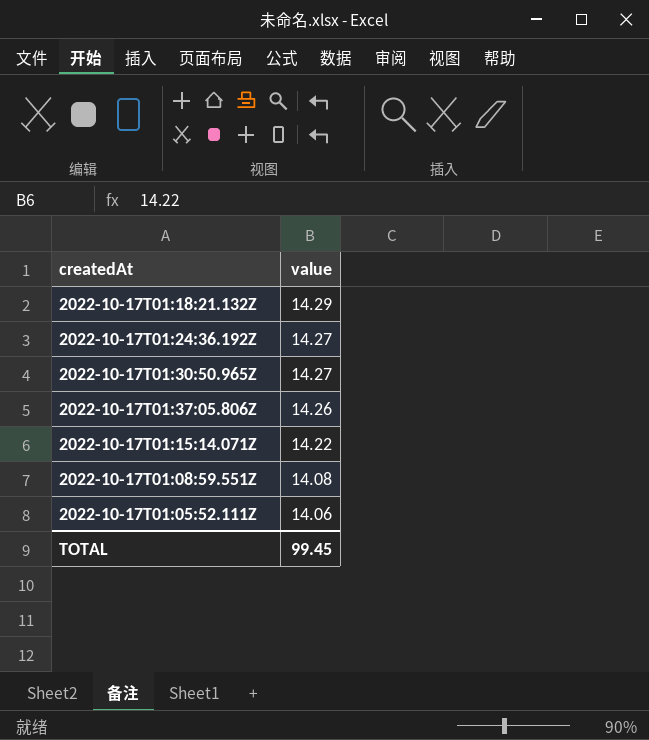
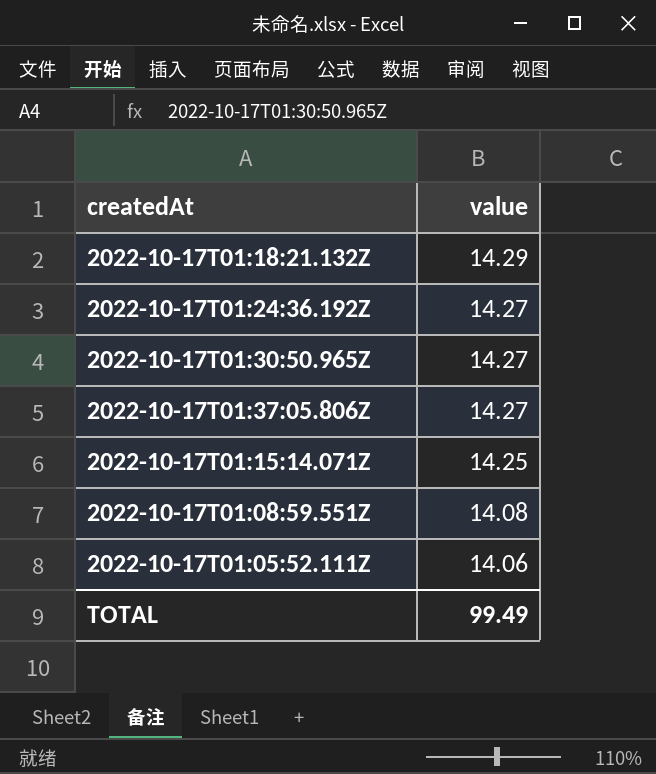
2022-10-17T01:37:05.806Z | value: 14.26 -> 14.27
2022-10-17T01:15:14.071Z | value: 14.22 -> 14.25
TOTAL | value: 99.45 -> 99.49

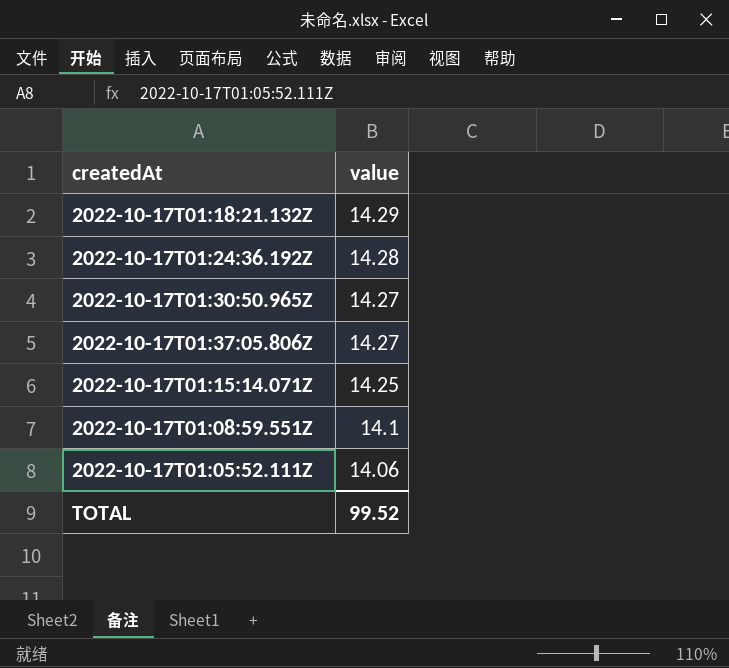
2022-10-17T01:24:36.192Z | value: 14.27 -> 14.28
2022-10-17T01:08:59.551Z | value: 14.08 -> 14.1
TOTAL | value: 99.49 -> 99.52

